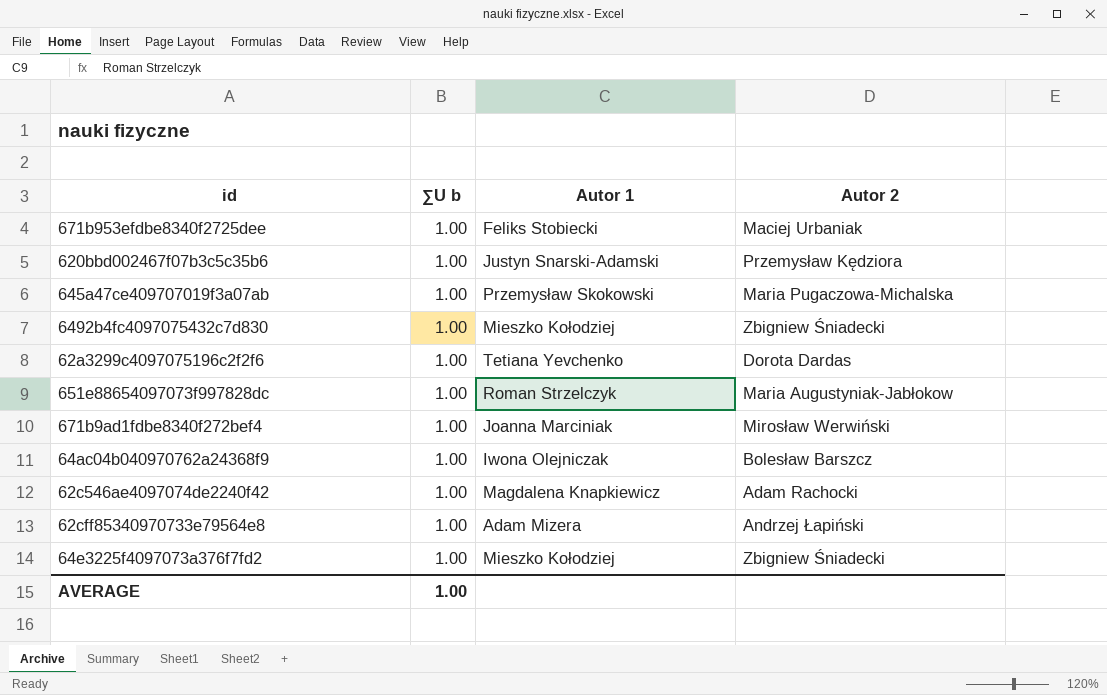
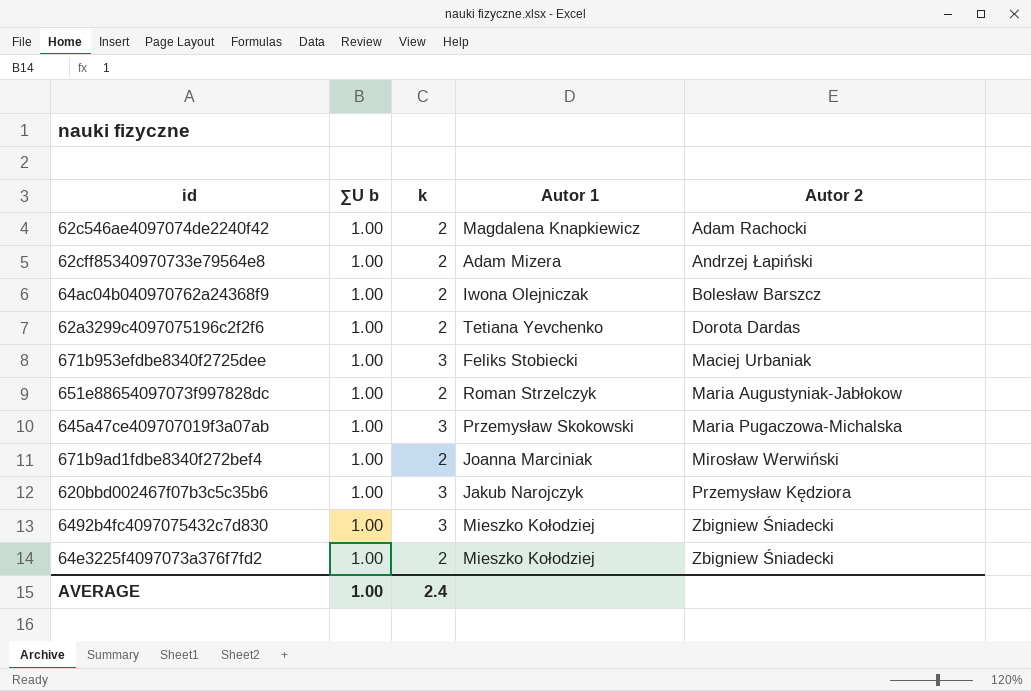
row order: none -> Autor 2 ascending
column k | position: none -> 3
620bbd002467f07b3c5c35b6 | Autor 1: Justyn Snarski-Adamski -> Jakub Narojczyk

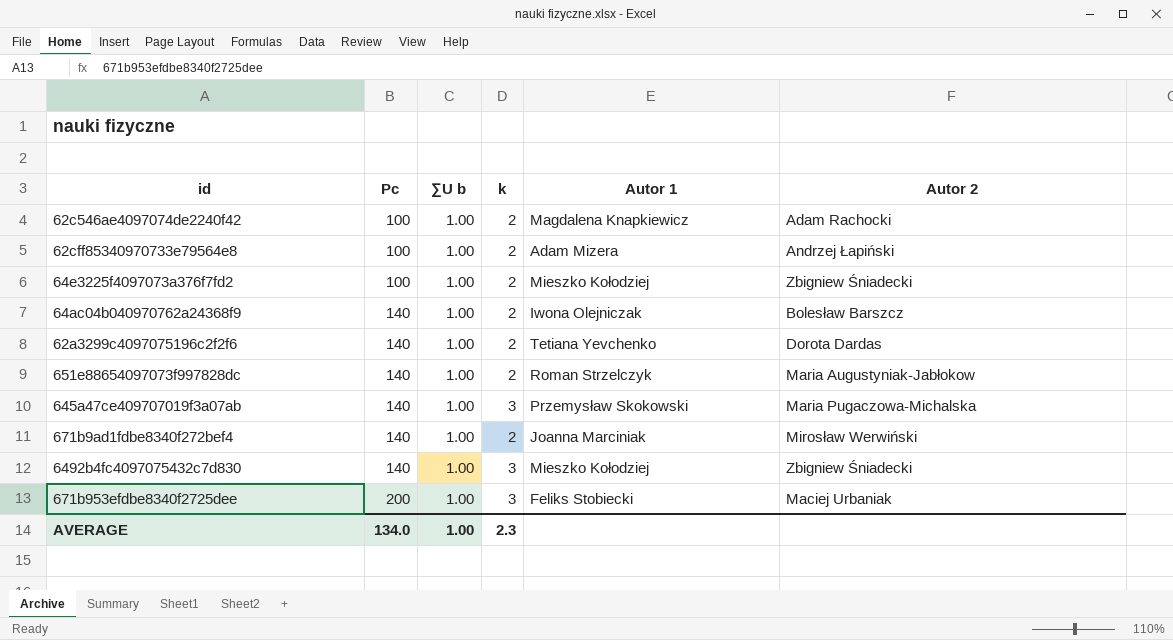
row order: Autor 2 ascending -> Pc ascending
column Pc | position: none -> 2
row 620bbd002467f07b3c5c35b6: 1.00 | 3 | Jakub Narojczyk | Przemysław Kędziora -> none
AVERAGE | k: 2.4 -> 2.3

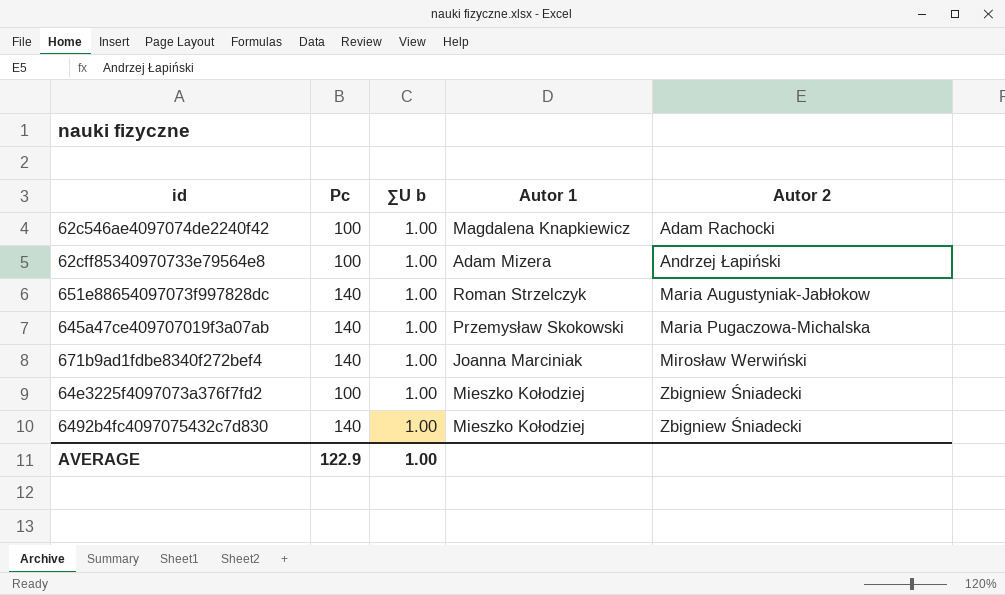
row order: Pc ascending -> Autor 2 ascending
column k | position: 4 -> none
row 64ac04b040970762a24368f9: 140 | 1.00 | 2 | Iwona Olejniczak | Bolesław Barszcz -> none
row 62a3299c4097075196c2f2f6: 140 | 1.00 | 2 | Tetiana Yevchenko | Dorota Dardas -> none
row 671b953efdbe8340f2725dee: 200 | 1.00 | 3 | Feliks Stobiecki | Maciej Urbaniak -> none
AVERAGE | Pc: 134.0 -> 122.9

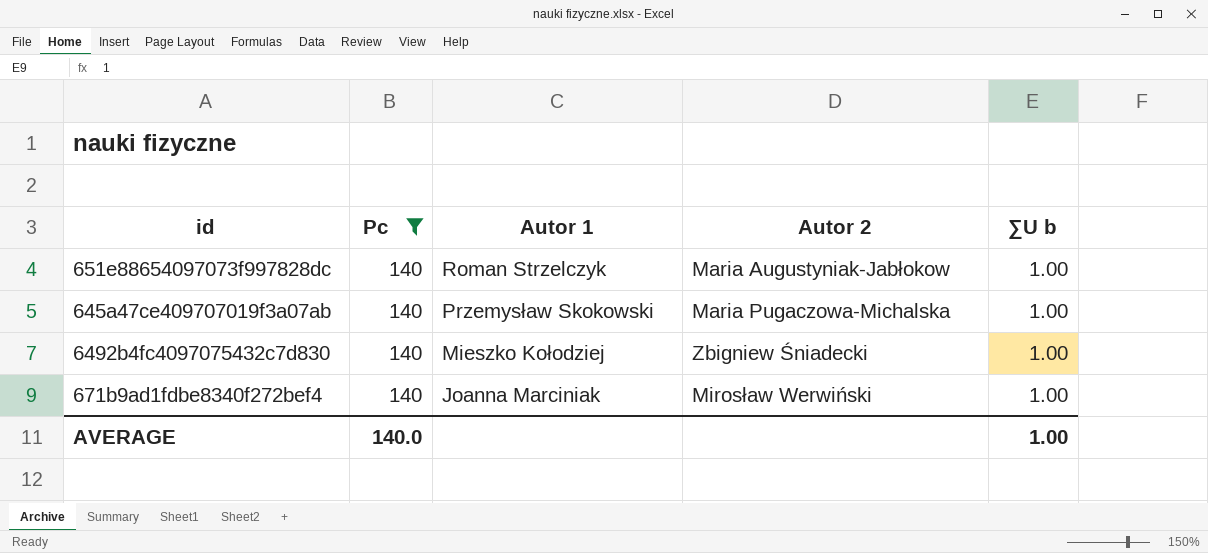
filter: none -> Pc = 140
row order: Autor 2 ascending -> Autor 1 descending
column ∑U b | position: 3 -> 5
AVERAGE | Pc: 122.9 -> 140.0

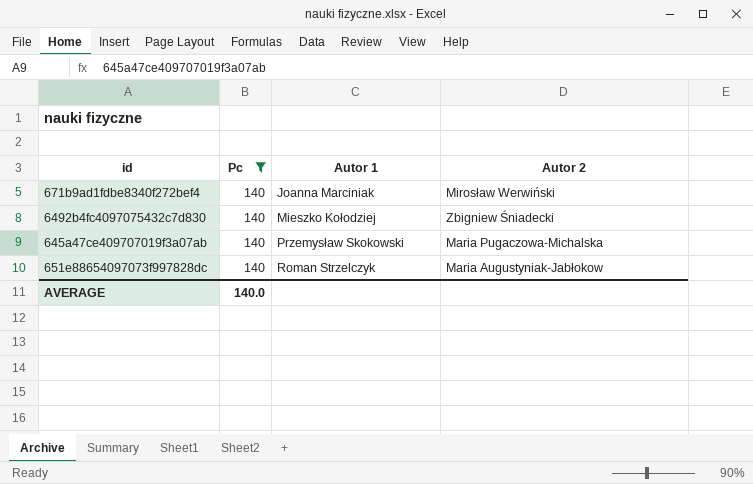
row order: Autor 1 descending -> Autor 1 ascending
column ∑U b | position: 5 -> none

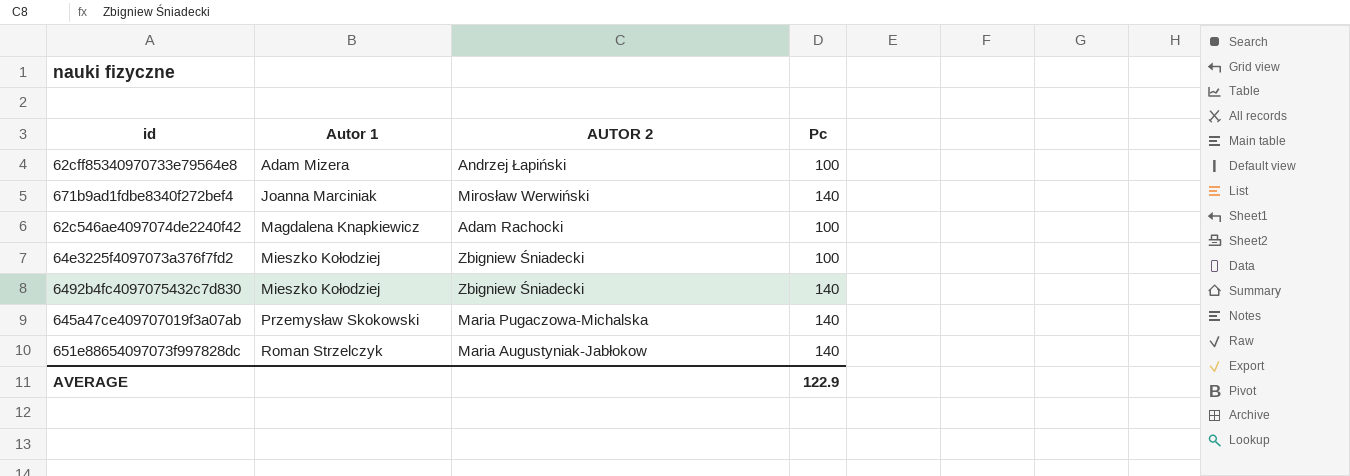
filter: Pc = 140 -> none
column name: Autor 2 -> AUTOR 2
column Pc | position: 2 -> 4
AVERAGE | Pc: 140.0 -> 122.9

